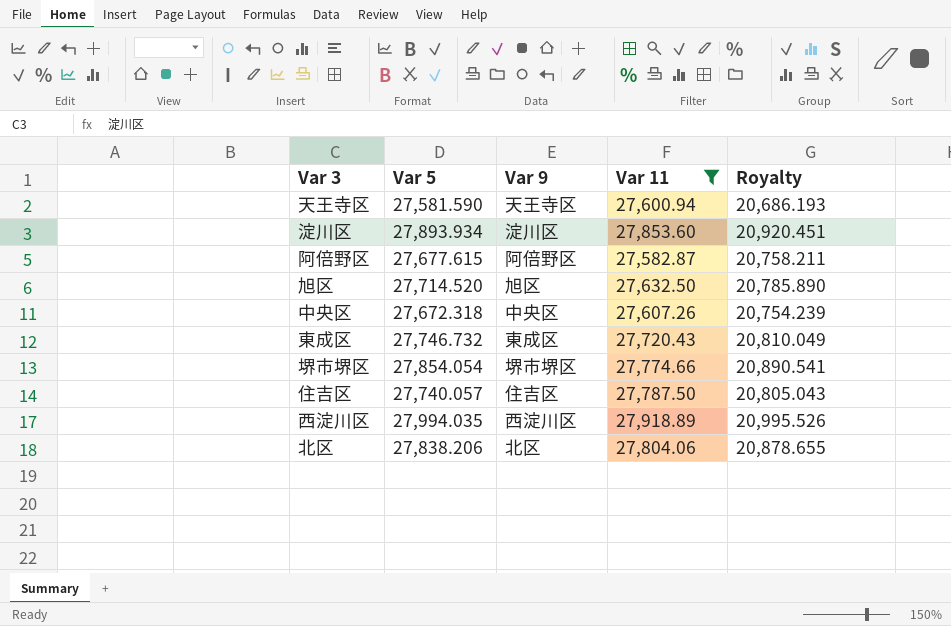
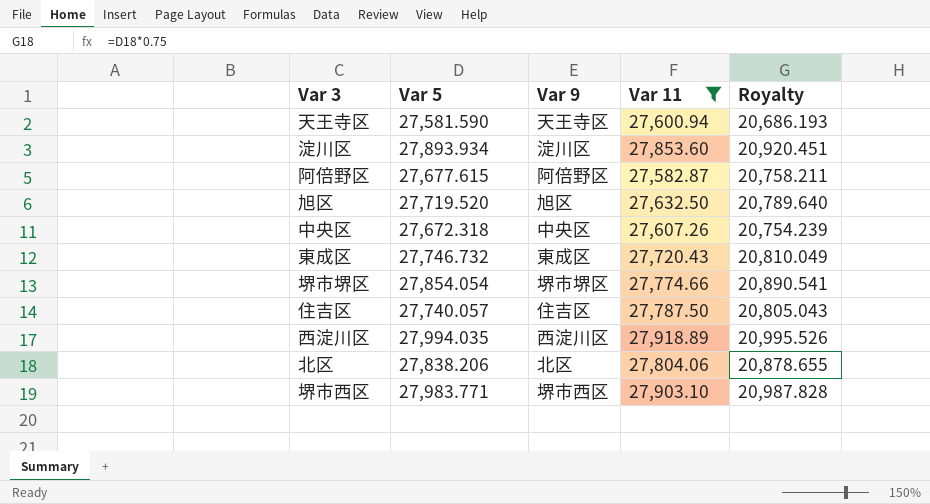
旭区 | Var 5: 27,714.520 -> 27,719.520
旭区 | Royalty: 20,785.890 -> 20,789.640
row 堺市西区: none -> 27,983.771 | 堺市西区 | 27,903.10 | 20,987.828

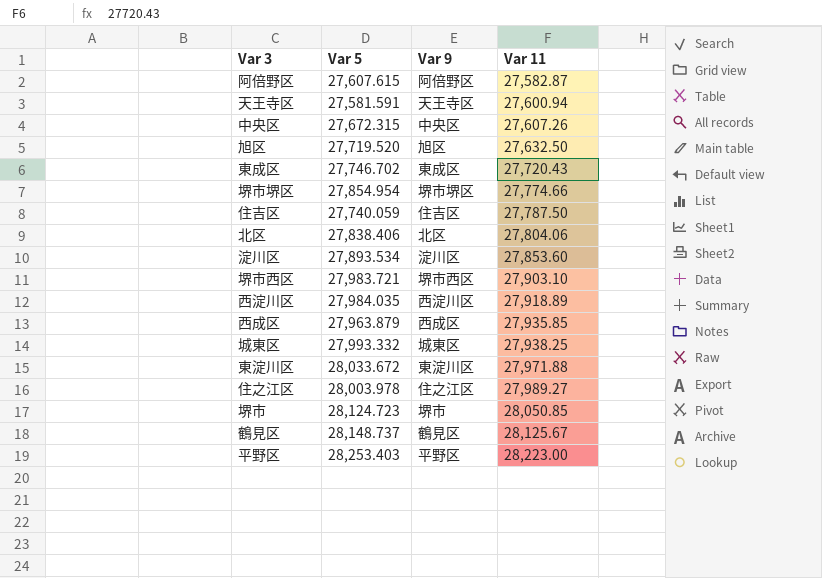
filter: Var 11 <= 27,918.89 -> none
row order: none -> Var 11 ascending
column Royalty | formula: [Var 5] * 0.75 -> none
阿倍野区 | Var 5: 27,677.615 -> 27,607.615
天王寺区 | Var 5: 27,581.590 -> 27,581.591
中央区 | Var 5: 27,672.318 -> 27,672.315
東成区 | Var 5: 27,746.732 -> 27,746.702
堺市堺区 | Var 5: 27,854.054 -> 27,854.954
住吉区 | Var 5: 27,740.057 -> 27,740.059
北区 | Var 5: 27,838.206 -> 27,838.406
淀川区 | Var 5: 27,893.934 -> 27,893.534
堺市西区 | Var 5: 27,983.771 -> 27,983.721
西淀川区 | Var 5: 27,994.035 -> 27,984.035

